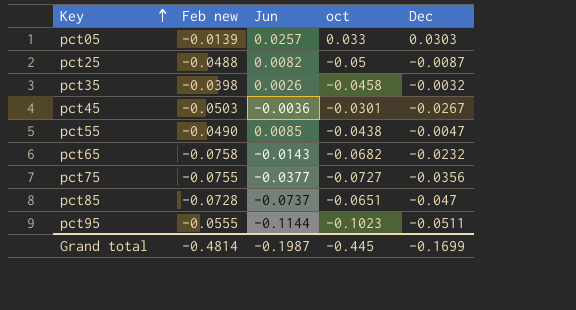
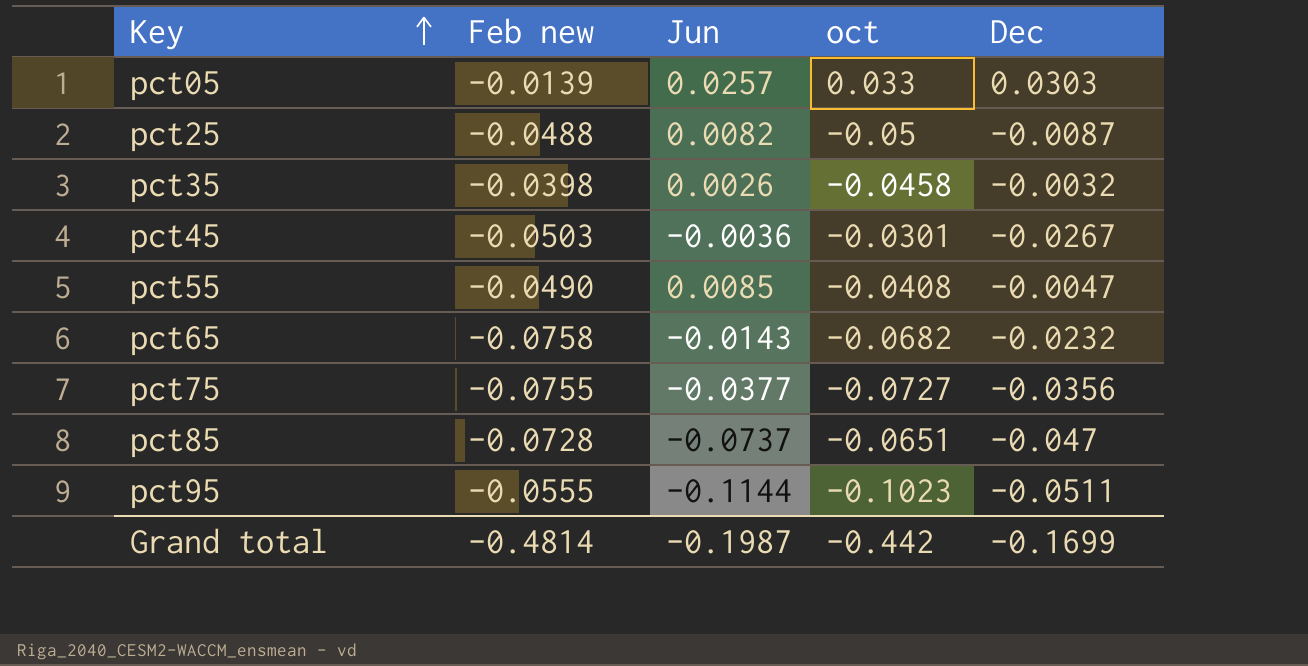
pct55 | oct: -0.0438 -> -0.0408
Grand total | oct: -0.445 -> -0.442

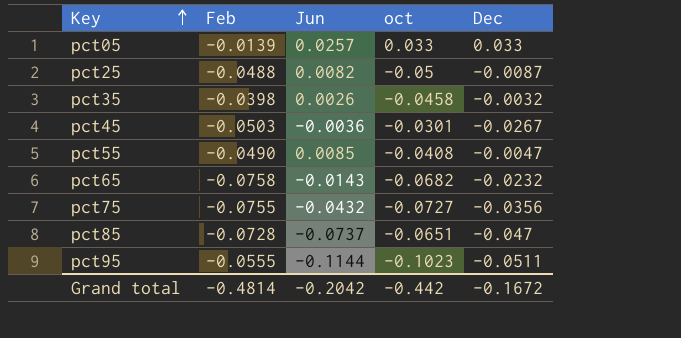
column name: Feb new -> Feb
pct05 | Dec: 0.0303 -> 0.033
pct75 | Jun: -0.0377 -> -0.0432
Grand total | Jun: -0.1987 -> -0.2042
Grand total | Dec: -0.1699 -> -0.1672

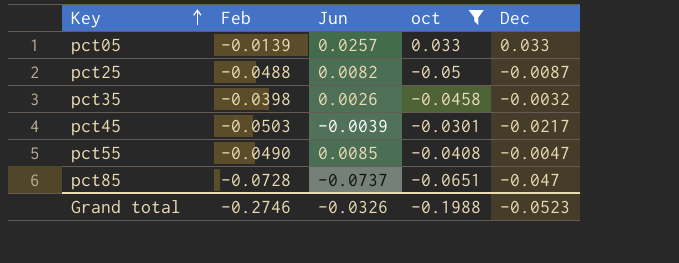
filter: none -> oct >= -0.0651
pct45 | Jun: -0.0036 -> -0.0039
pct45 | Dec: -0.0267 -> -0.0217
Grand total | Feb: -0.4814 -> -0.2746
Grand total | Jun: -0.2042 -> -0.0326
Grand total | oct: -0.442 -> -0.1988
Grand total | Dec: -0.1672 -> -0.0523

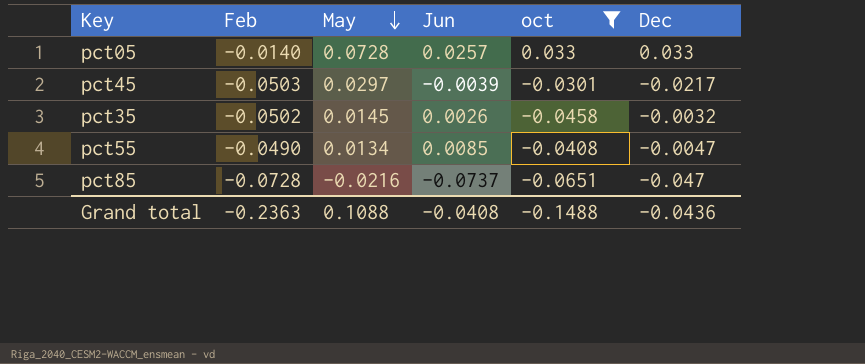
row order: Key ascending -> May descending
column May | position: none -> 3
row pct25: -0.0488 | 0.0082 | -0.05 | -0.0087 -> none
pct05 | Feb: -0.0139 -> -0.0140
pct35 | Feb: -0.0398 -> -0.0502
Grand total | Feb: -0.2746 -> -0.2363
Grand total | Jun: -0.0326 -> -0.0408
Grand total | oct: -0.1988 -> -0.1488
Grand total | Dec: -0.0523 -> -0.0436

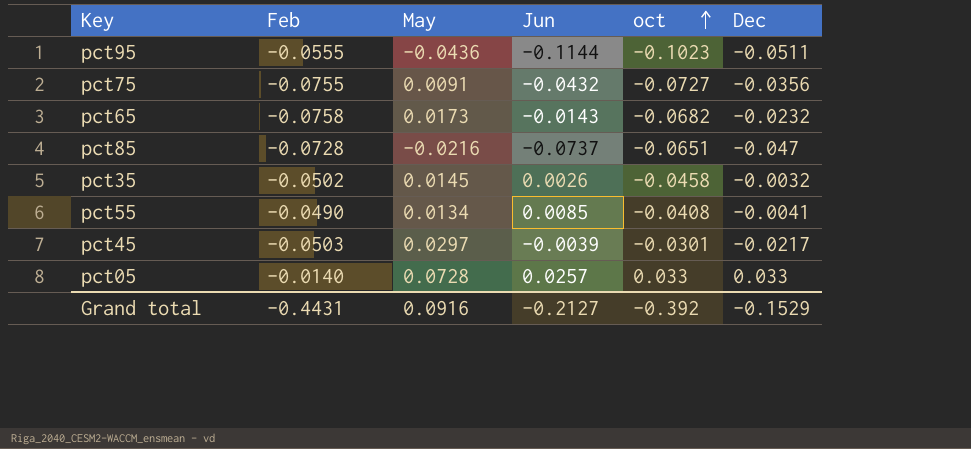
filter: oct >= -0.0651 -> none
row order: May descending -> oct ascending
pct55 | Dec: -0.0047 -> -0.0041
Grand total | Feb: -0.2363 -> -0.4431
Grand total | May: 0.1088 -> 0.0916
Grand total | Jun: -0.0408 -> -0.2127
Grand total | oct: -0.1488 -> -0.392
Grand total | Dec: -0.0436 -> -0.1529

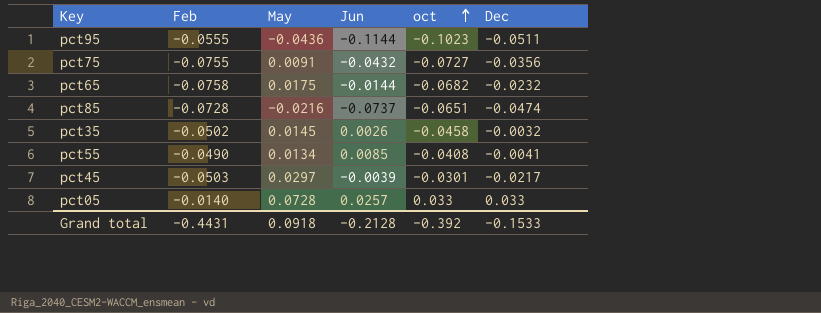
pct65 | May: 0.0173 -> 0.0175
pct65 | Jun: -0.0143 -> -0.0144
pct85 | Dec: -0.047 -> -0.0474
Grand total | May: 0.0916 -> 0.0918
Grand total | Jun: -0.2127 -> -0.2128
Grand total | Dec: -0.1529 -> -0.1533

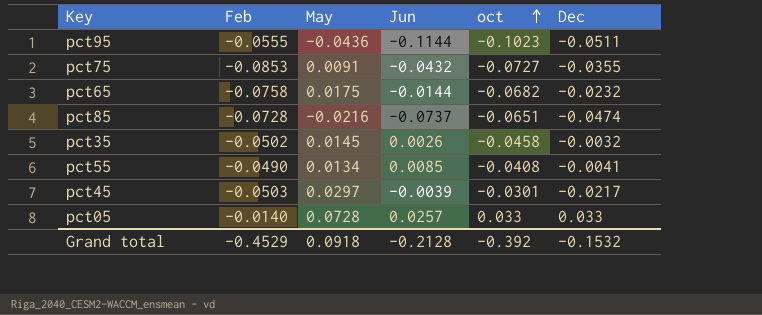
pct75 | Feb: -0.0755 -> -0.0853
pct75 | Dec: -0.0356 -> -0.0355
Grand total | Feb: -0.4431 -> -0.4529
Grand total | Dec: -0.1533 -> -0.1532

